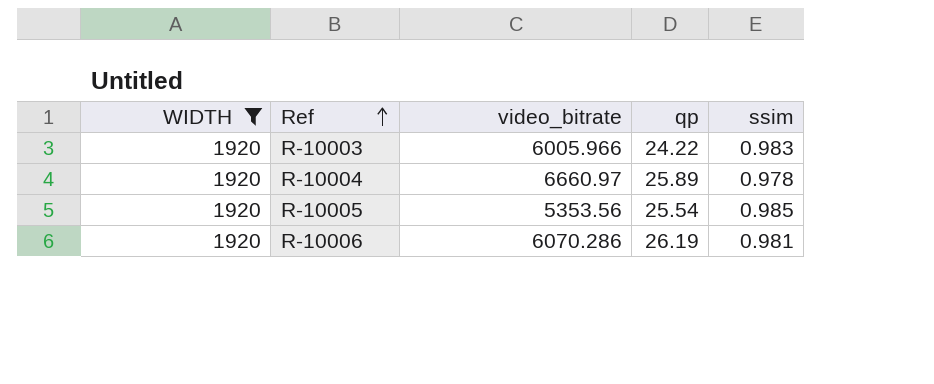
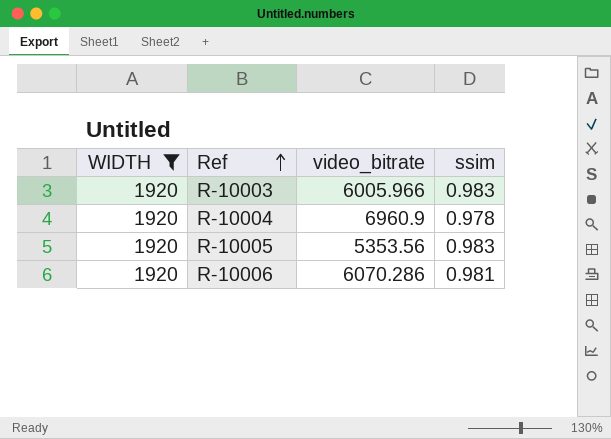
column qp | position: 4 -> none
R-10004 | video_bitrate: 6660.97 -> 6960.9
R-10005 | ssim: 0.985 -> 0.983

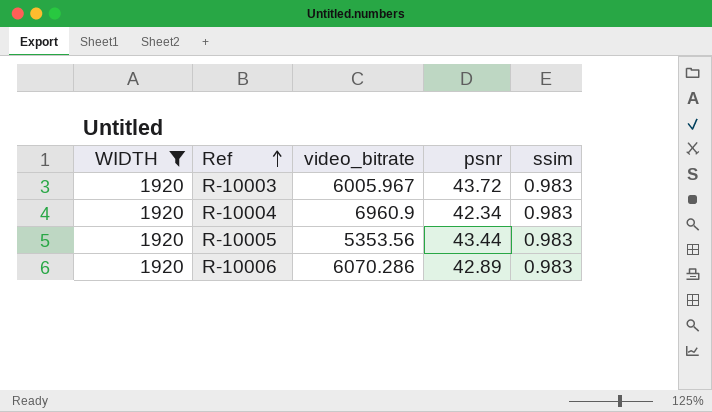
column psnr | position: none -> 4
R-10003 | video_bitrate: 6005.966 -> 6005.967
R-10004 | ssim: 0.978 -> 0.983
R-10006 | ssim: 0.981 -> 0.983

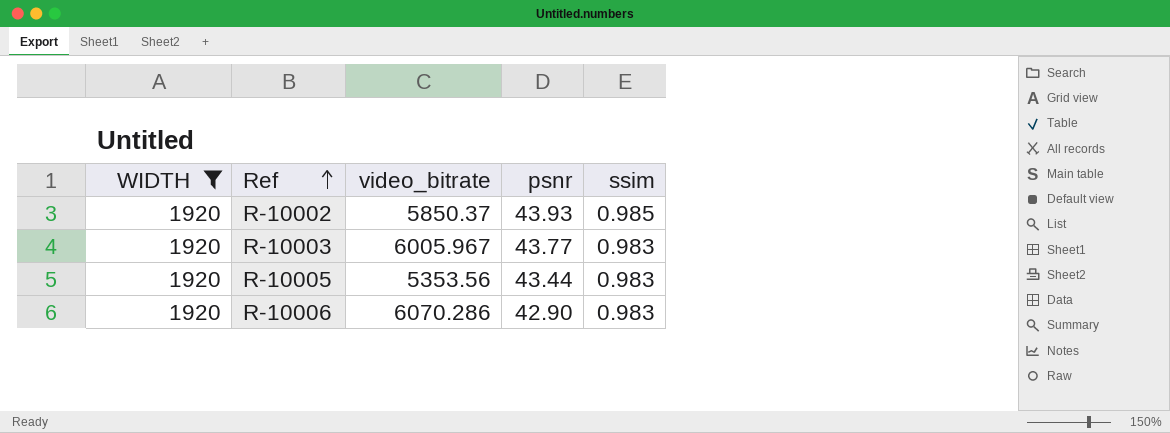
row R-10004: 1920 | 6960.9 | 42.34 | 0.983 -> none
row R-10002: none -> 1920 | 5850.37 | 43.93 | 0.985
R-10003 | psnr: 43.72 -> 43.77
R-10006 | psnr: 42.89 -> 42.90

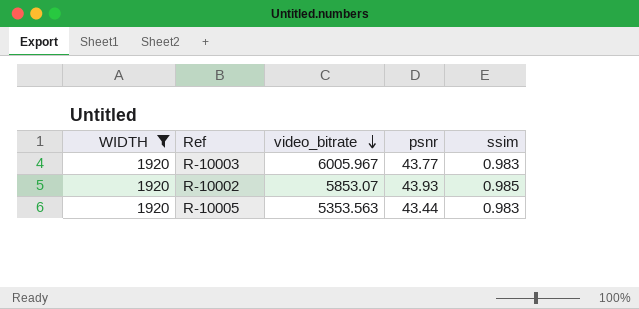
row order: Ref ascending -> video_bitrate descending
row R-10006: 1920 | 6070.286 | 42.90 | 0.983 -> none
R-10002 | video_bitrate: 5850.37 -> 5853.07
R-10005 | video_bitrate: 5353.56 -> 5353.563

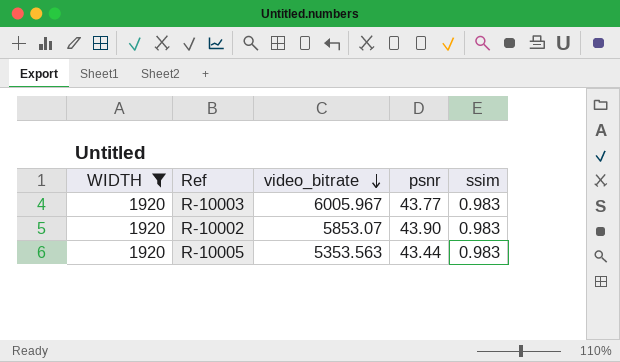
R-10002 | psnr: 43.93 -> 43.90
R-10002 | ssim: 0.985 -> 0.983

